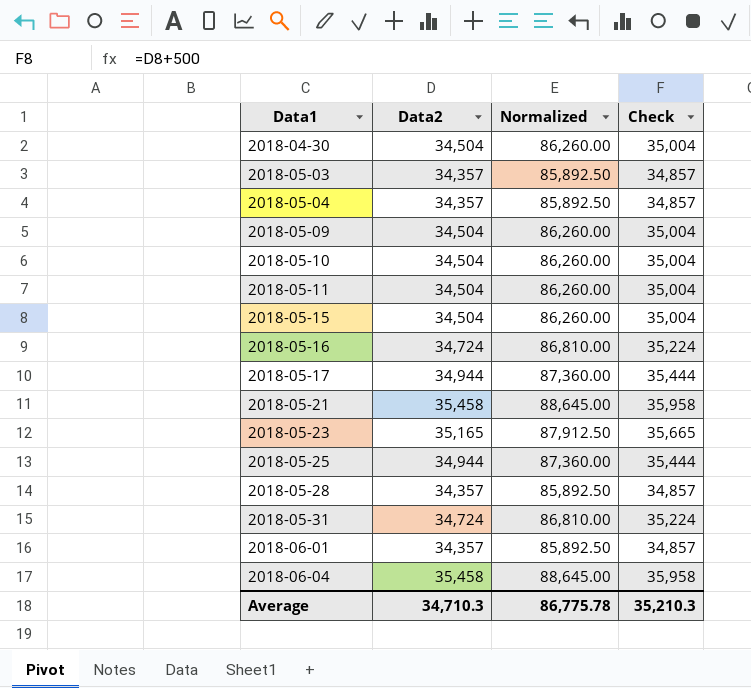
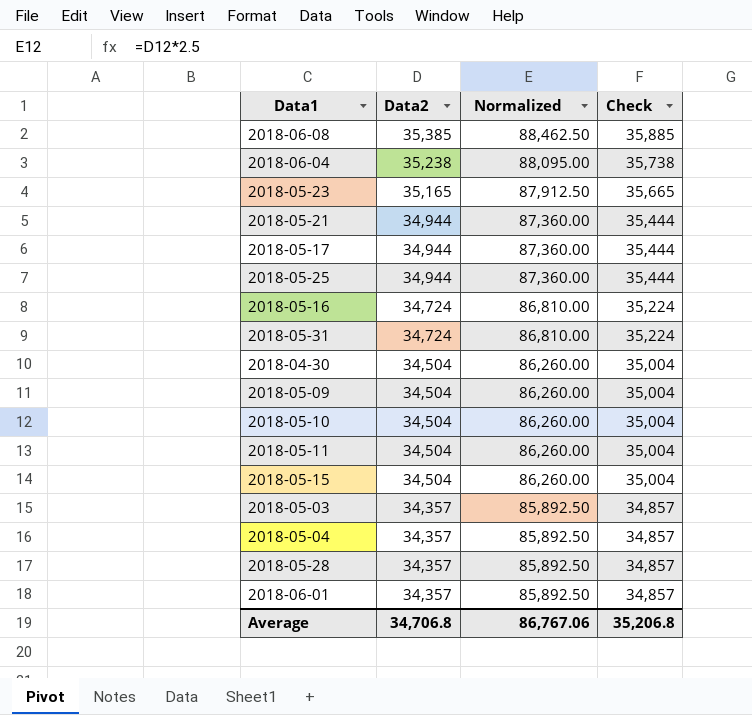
row order: Data1 ascending -> Data2 descending
row 2018-06-08: none -> 35,385 | 88,462.50 | 35,885
2018-06-04 | Data2: 35,458 -> 35,238
2018-06-04 | Normalized: 88,645.00 -> 88,095.00
2018-06-04 | Check: 35,958 -> 35,738
2018-05-21 | Data2: 35,458 -> 34,944
2018-05-21 | Normalized: 88,645.00 -> 87,360.00
2018-05-21 | Check: 35,958 -> 35,444
Average | Data2: 34,710.3 -> 34,706.8
Average | Normalized: 86,775.78 -> 86,767.06
Average | Check: 35,210.3 -> 35,206.8

